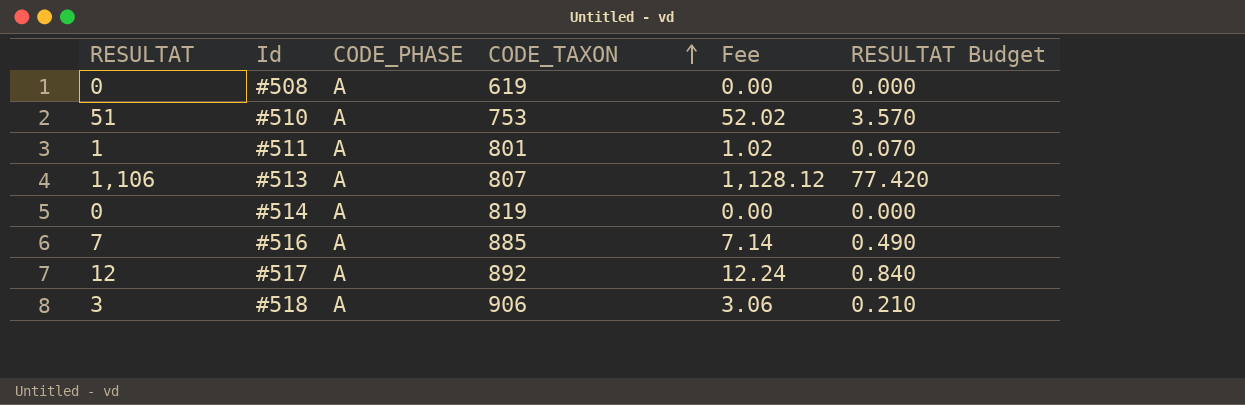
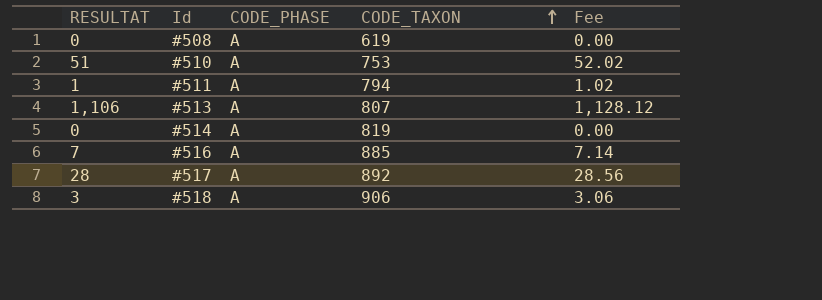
column RESULTAT Budget | formula: [RESULTAT] * 0.07 -> none
#511 | CODE_TAXON: 801 -> 794
#517 | RESULTAT: 12 -> 28
#517 | Fee: 12.24 -> 28.56

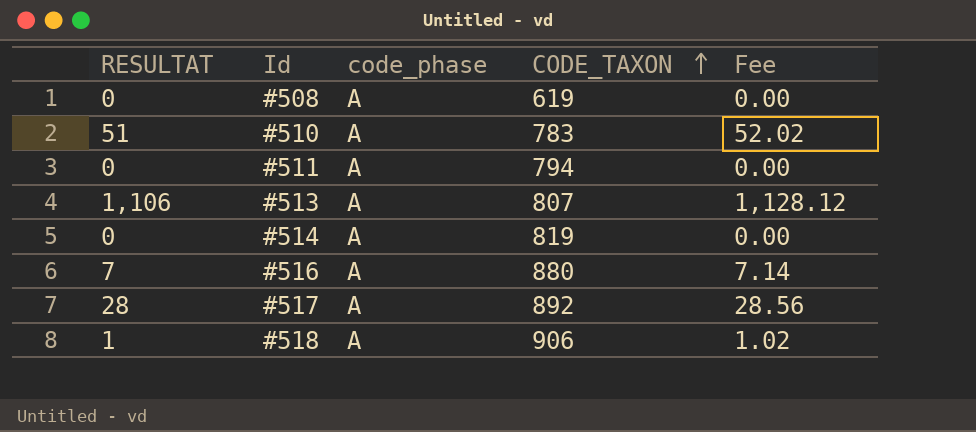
column name: CODE_PHASE -> code_phase
#510 | CODE_TAXON: 753 -> 783
#511 | RESULTAT: 1 -> 0
#511 | Fee: 1.02 -> 0.00
#516 | CODE_TAXON: 885 -> 880
#518 | RESULTAT: 3 -> 1
#518 | Fee: 3.06 -> 1.02

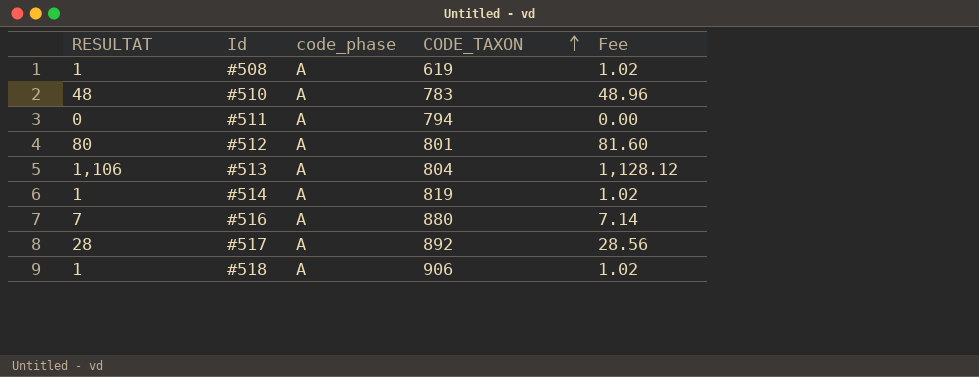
#508 | RESULTAT: 0 -> 1
#508 | Fee: 0.00 -> 1.02
#510 | RESULTAT: 51 -> 48
#510 | Fee: 52.02 -> 48.96
row #512: none -> 80 | A | 801 | 81.60
#513 | CODE_TAXON: 807 -> 804
#514 | RESULTAT: 0 -> 1
#514 | Fee: 0.00 -> 1.02

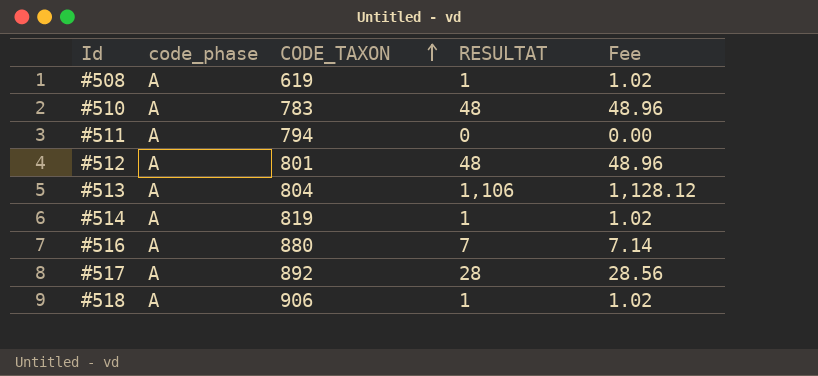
column RESULTAT | position: 1 -> 4
#512 | RESULTAT: 80 -> 48
#512 | Fee: 81.60 -> 48.96

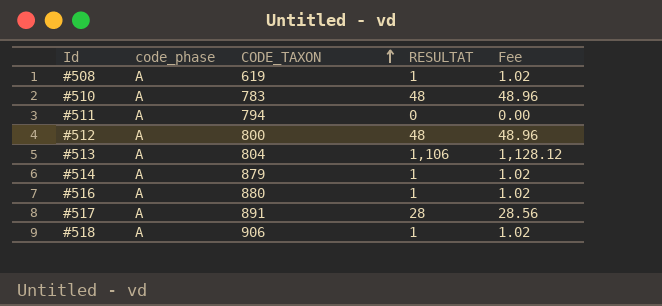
#512 | CODE_TAXON: 801 -> 800
#514 | CODE_TAXON: 819 -> 879
#516 | RESULTAT: 7 -> 1
#516 | Fee: 7.14 -> 1.02
#517 | CODE_TAXON: 892 -> 891

